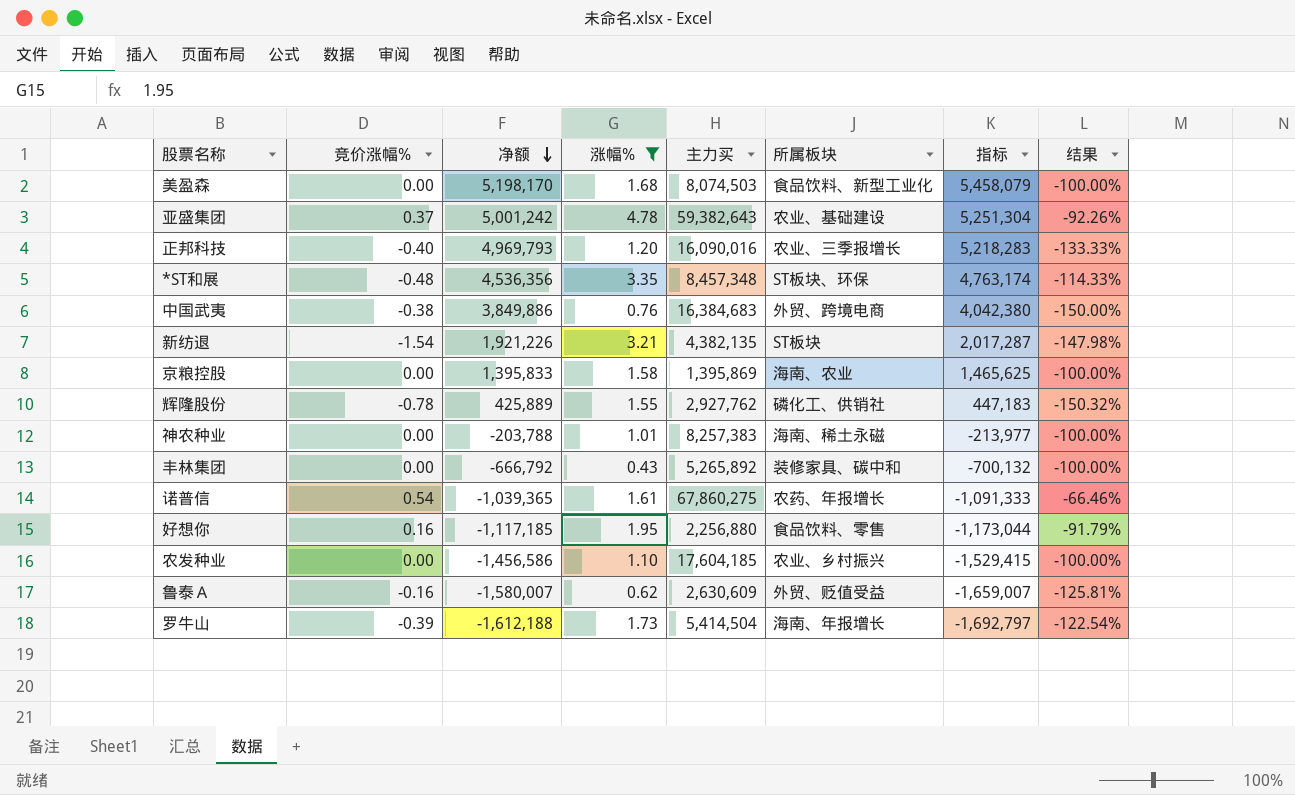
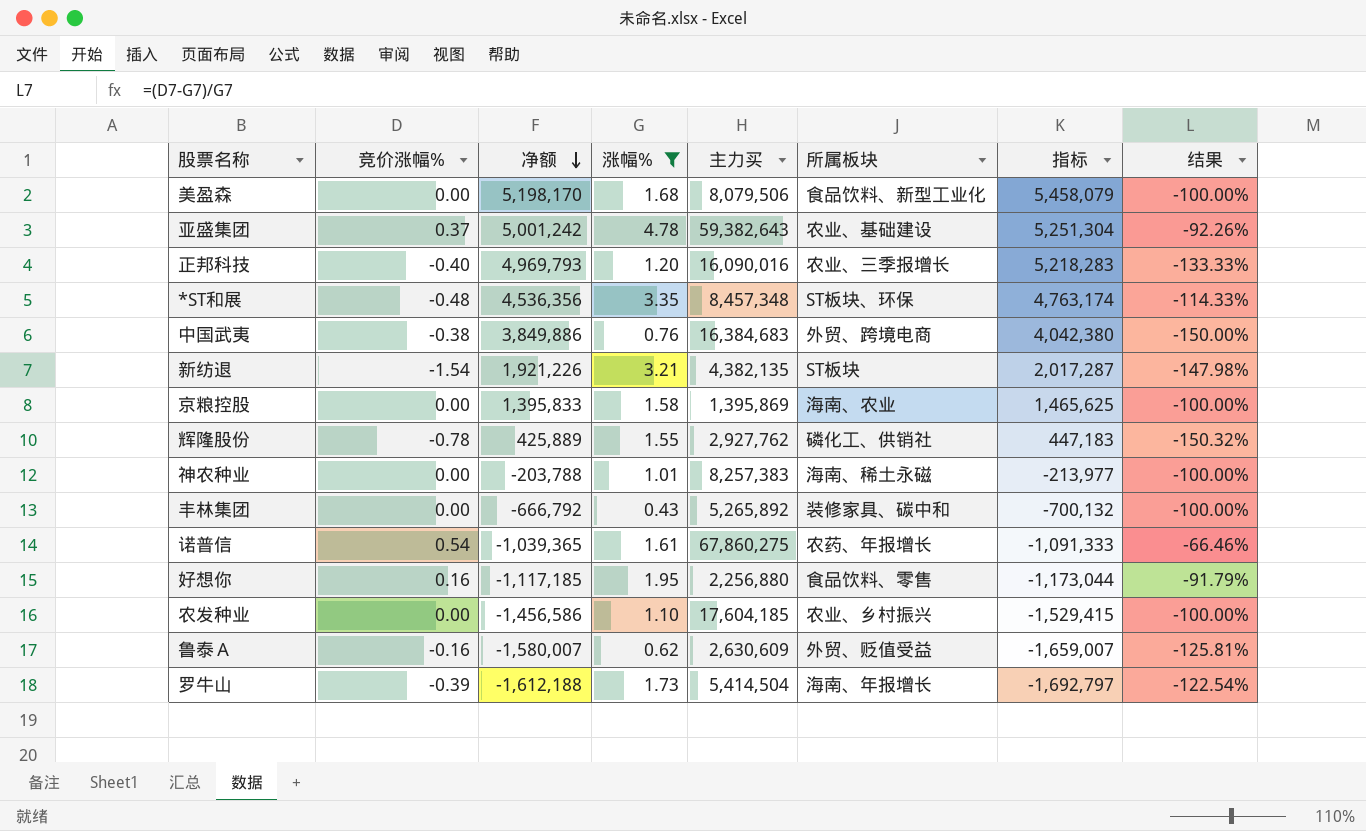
美盈森 | 主力买: 8,074,503 -> 8,079,506

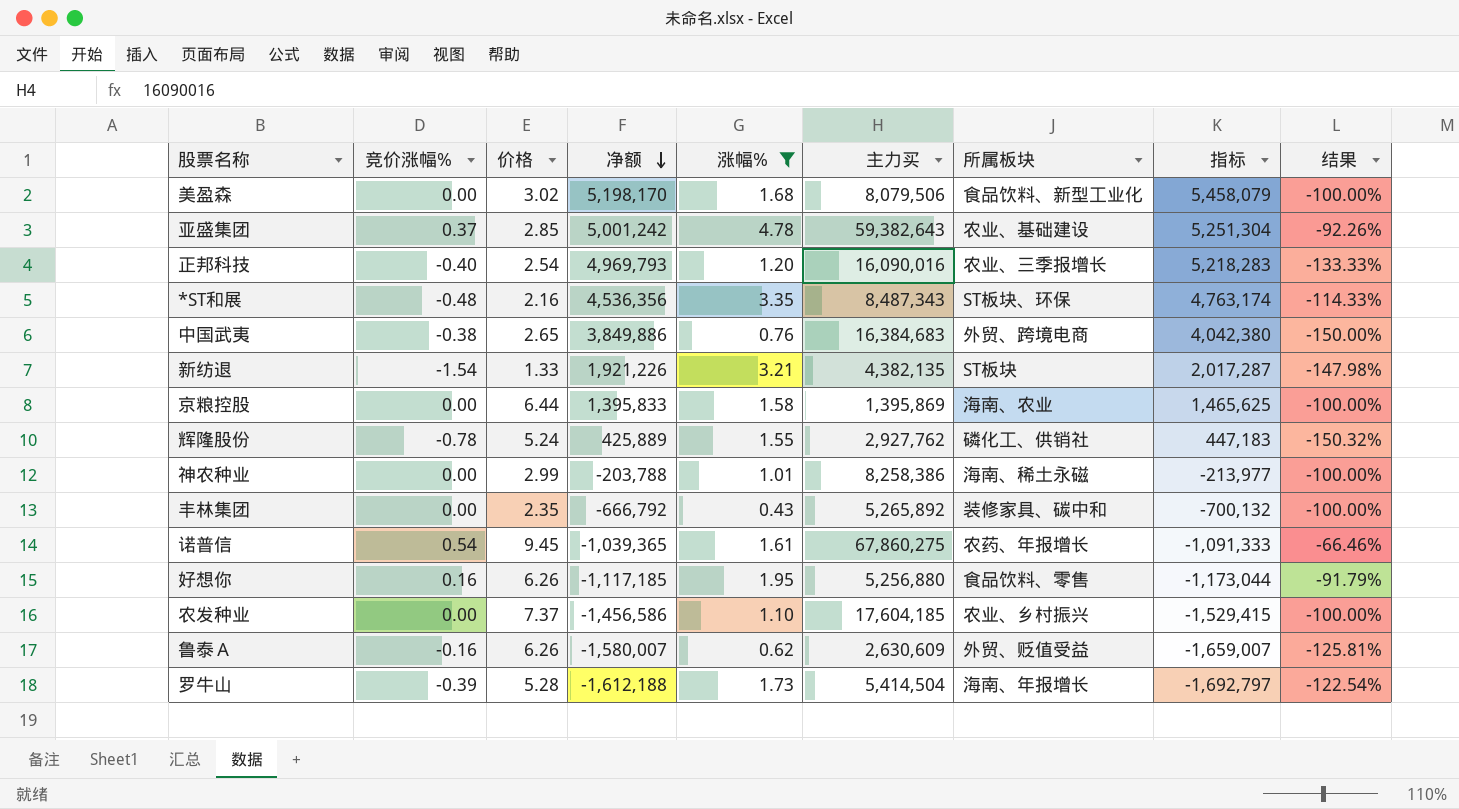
column 价格 | position: none -> 3
*ST和展 | 主力买: 8,457,348 -> 8,487,343
神农种业 | 主力买: 8,257,383 -> 8,258,386
好想你 | 主力买: 2,256,880 -> 5,256,880

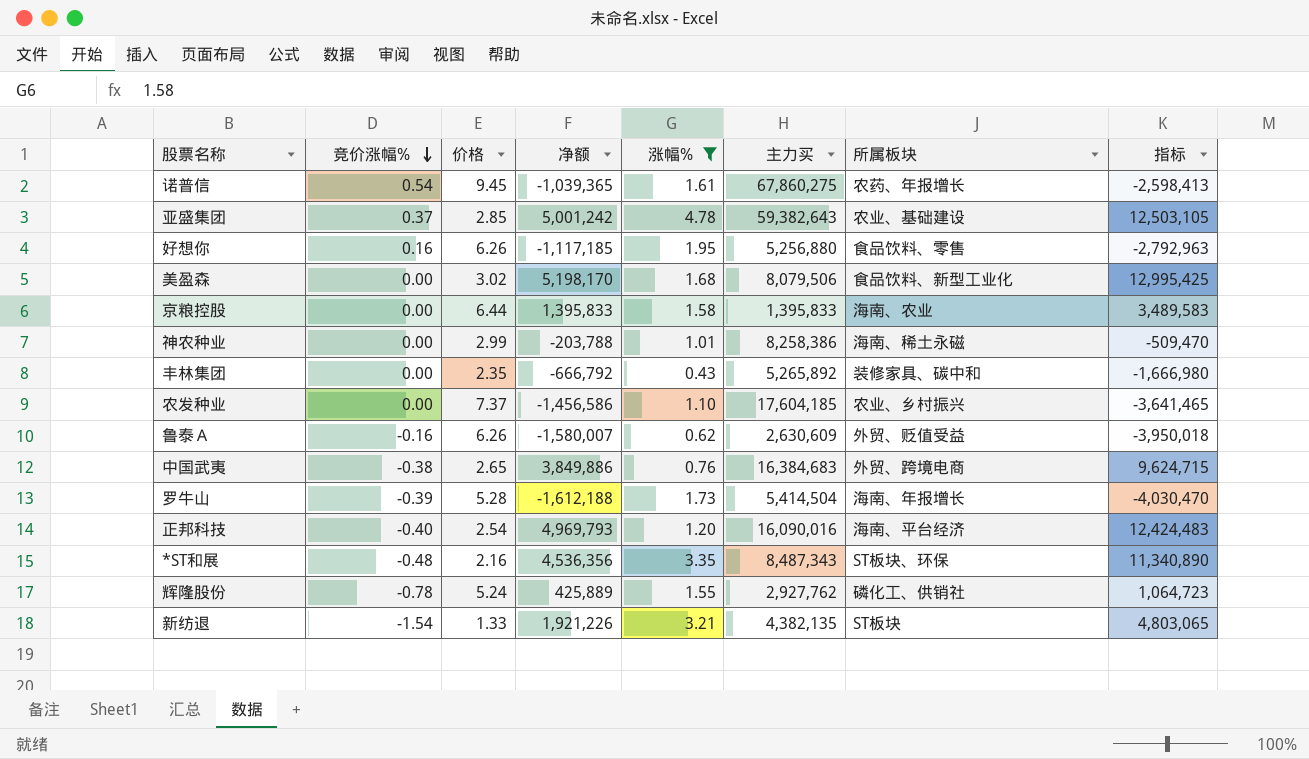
row order: 净额 descending -> 竞价涨幅% descending
column 结果 | formula: ([竞价涨幅%] - [涨幅%]) / [涨幅%] -> none
column 指标 | formula: [净额] * 1.05 -> [净额] * 2.5
京粮控股 | 主力买: 1,395,869 -> 1,395,833
正邦科技 | 所属板块: 农业、三季报增长 -> 海南、平台经济

